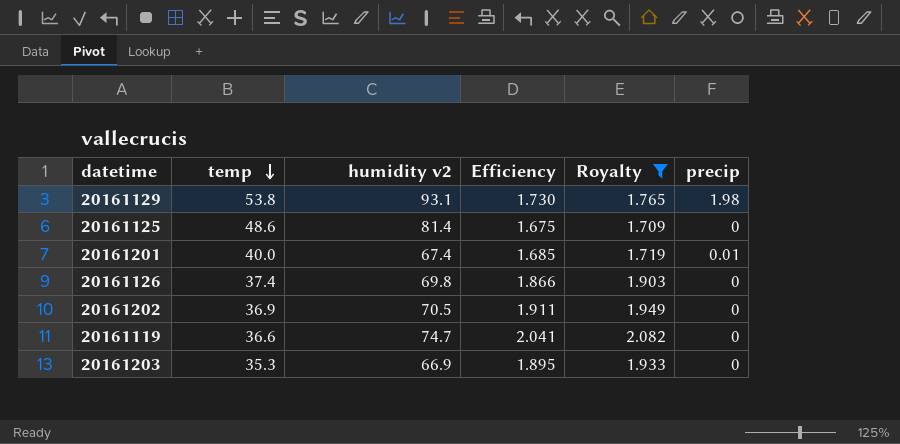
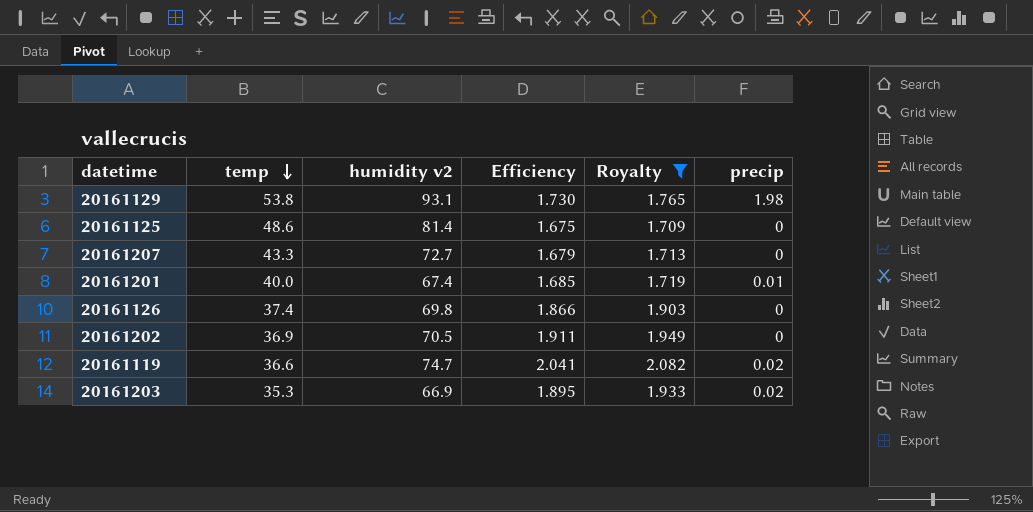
row 20161207: none -> 43.3 | 72.7 | 1.679 | 1.713 | 0
20161119 | precip: 0 -> 0.02
20161203 | precip: 0 -> 0.02

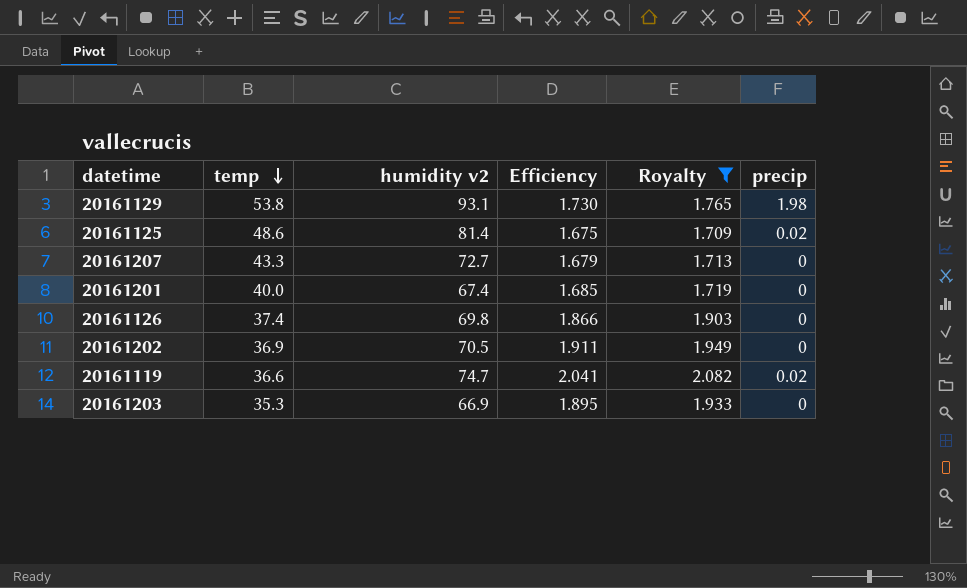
20161125 | precip: 0 -> 0.02
20161201 | precip: 0.01 -> 0
20161203 | precip: 0.02 -> 0

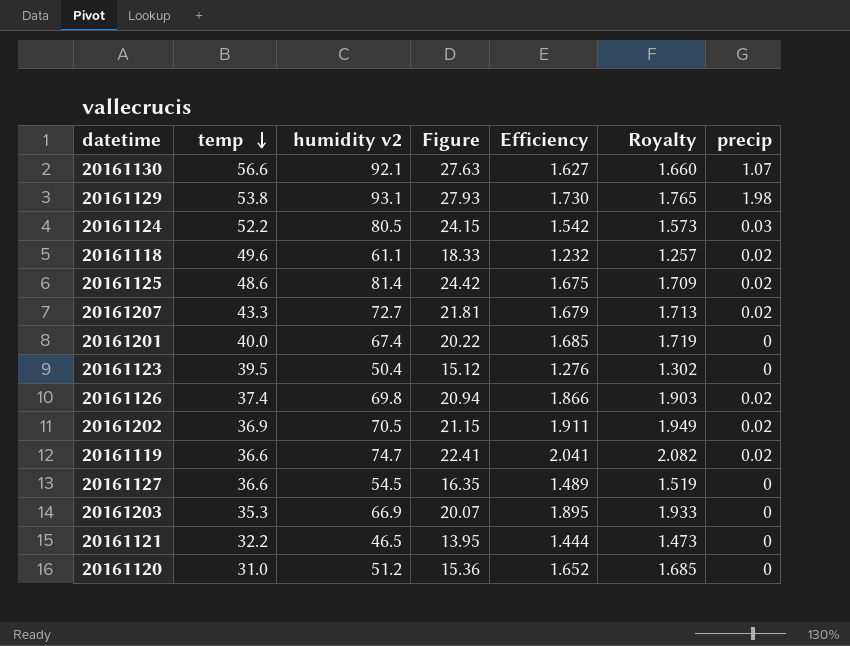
filter: Royalty >= 1.709 -> none
column Figure | formula: none -> [humidity v2] * 0.3
20161207 | precip: 0 -> 0.02
20161126 | precip: 0 -> 0.02
20161202 | precip: 0 -> 0.02

